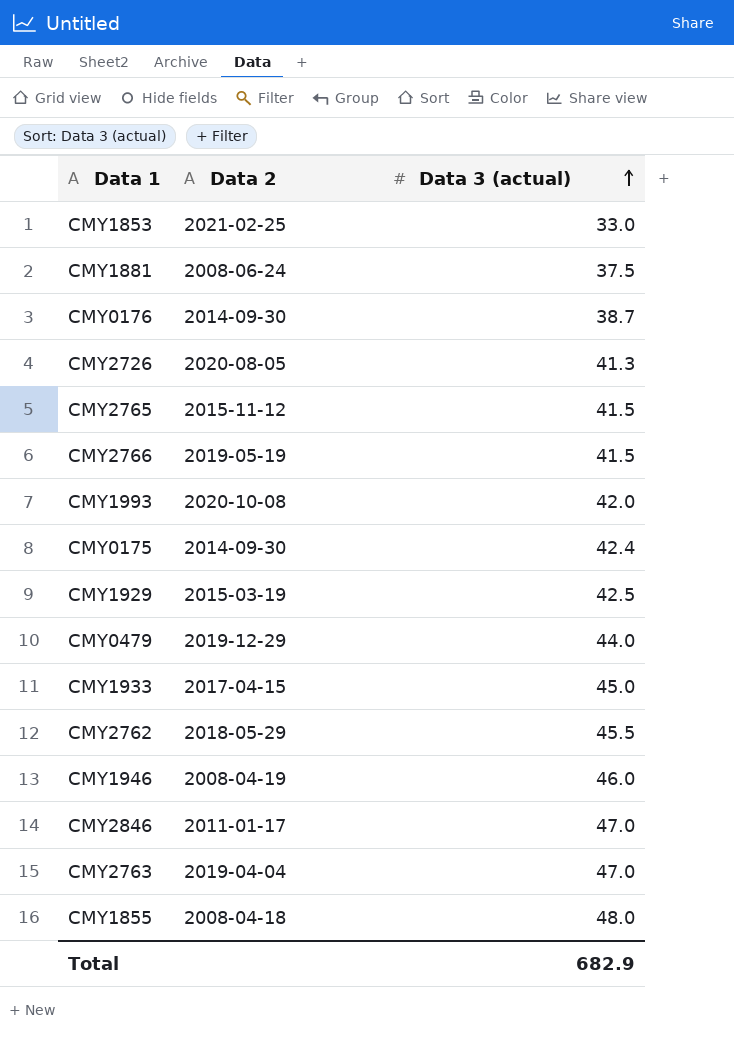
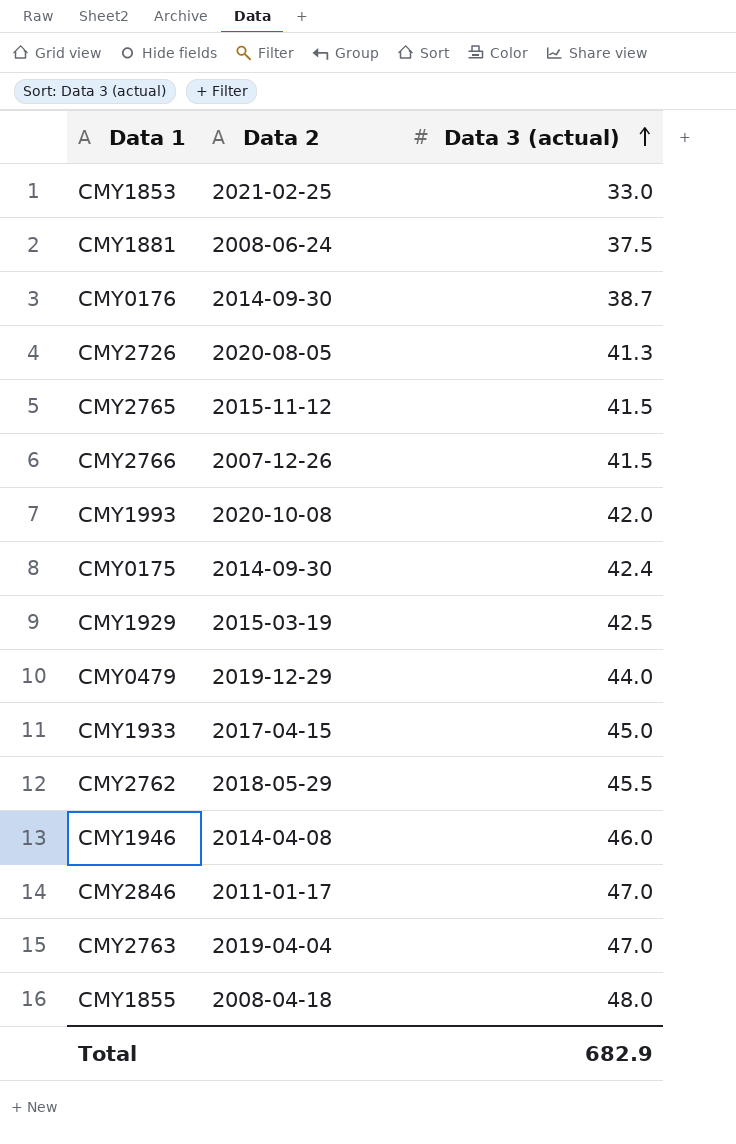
CMY2766 | Data 2: 2019-05-19 -> 2007-12-26
CMY1946 | Data 2: 2008-04-19 -> 2014-04-08

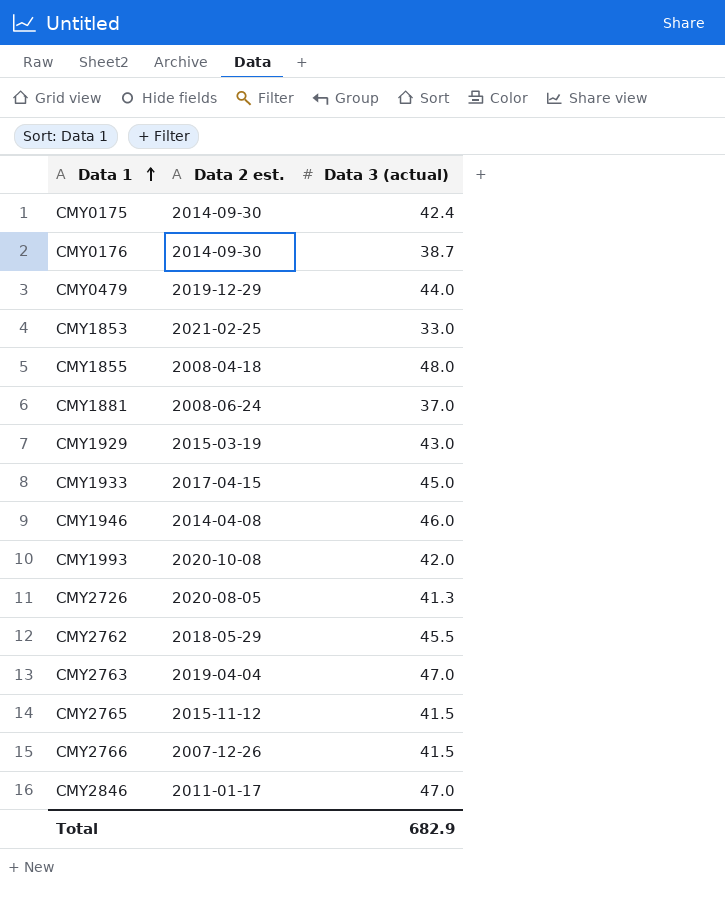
row order: Data 3 (actual) ascending -> Data 1 ascending
column name: Data 2 -> Data 2 est.
CMY1881 | Data 3 (actual): 37.5 -> 37.0
CMY1929 | Data 3 (actual): 42.5 -> 43.0

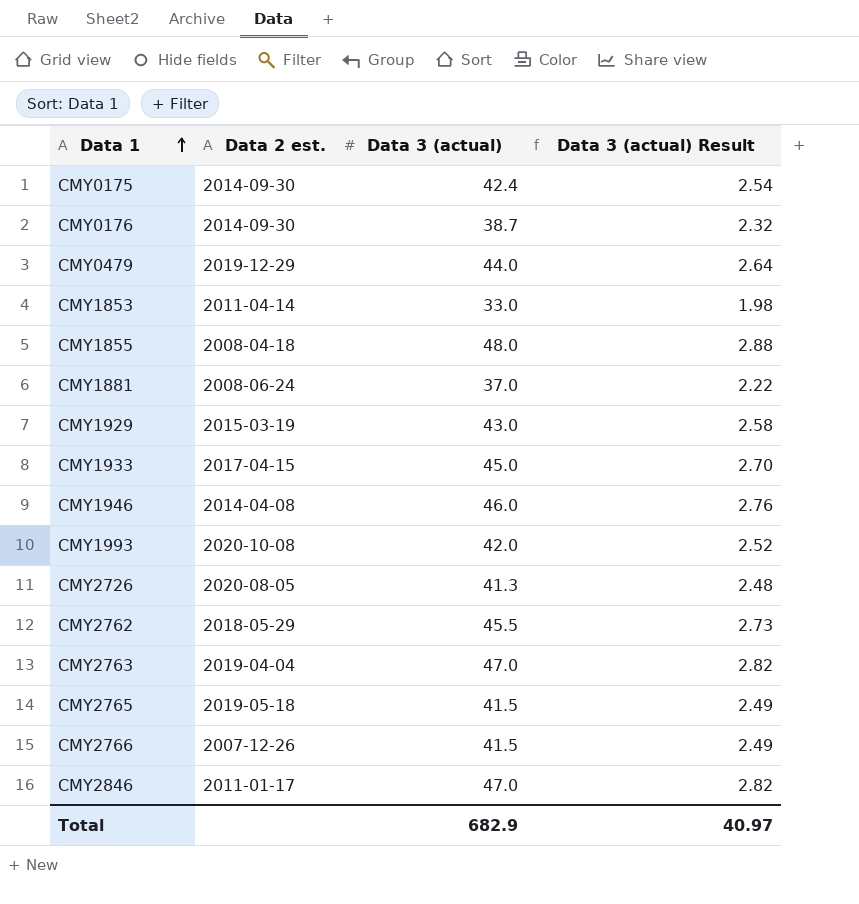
column Data 3 (actual) Result | formula: none -> [Data 3 (actual)] * 0.06
CMY1853 | Data 2 est.: 2021-02-25 -> 2011-04-14
CMY2765 | Data 2 est.: 2015-11-12 -> 2019-05-18

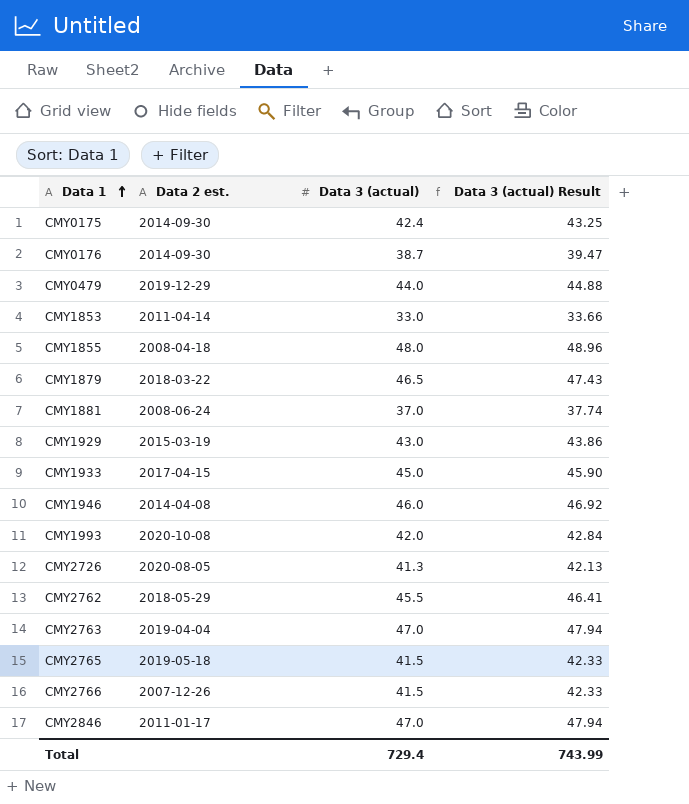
column Data 3 (actual) Result | formula: [Data 3 (actual)] * 0.06 -> [Data 3 (actual)] * 1.02
row CMY1879: none -> 2018-03-22 | 46.5 | 47.43
Total | Data 3 (actual): 682.9 -> 729.4
Total | Data 3 (actual) Result: 40.97 -> 743.99

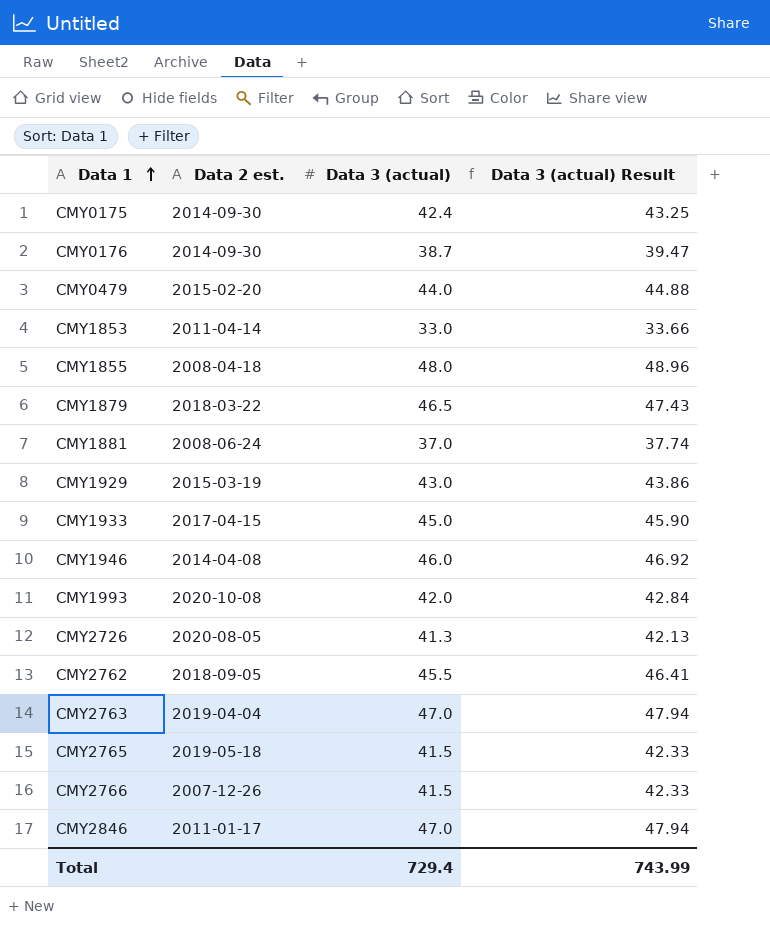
CMY0479 | Data 2 est.: 2019-12-29 -> 2015-02-20
CMY2762 | Data 2 est.: 2018-05-29 -> 2018-09-05

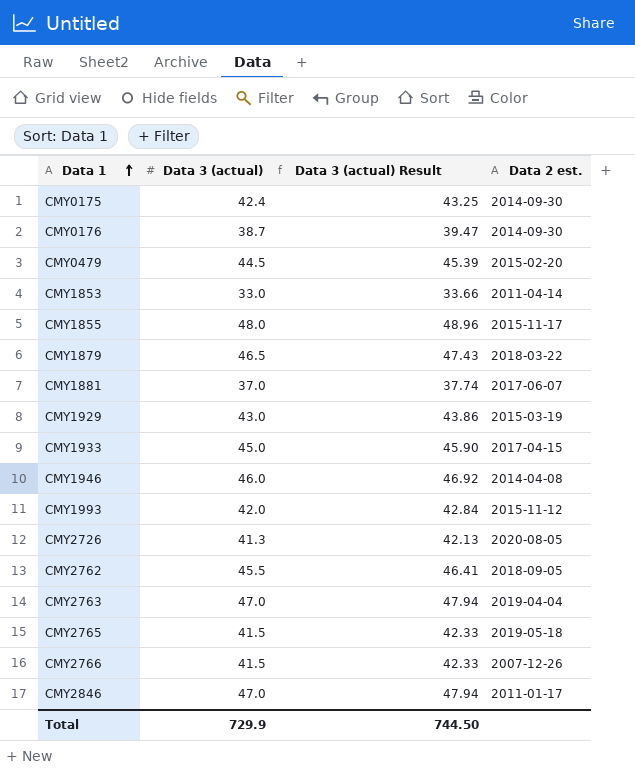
column Data 2 est. | position: 2 -> 4
CMY0479 | Data 3 (actual): 44.0 -> 44.5
CMY0479 | Data 3 (actual) Result: 44.88 -> 45.39
CMY1855 | Data 2 est.: 2008-04-18 -> 2015-11-17
CMY1881 | Data 2 est.: 2008-06-24 -> 2017-06-07
CMY1993 | Data 2 est.: 2020-10-08 -> 2015-11-12
Total | Data 3 (actual): 729.4 -> 729.9
Total | Data 3 (actual) Result: 743.99 -> 744.50

